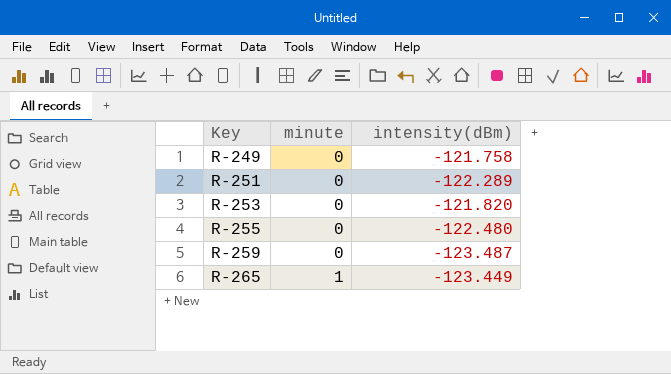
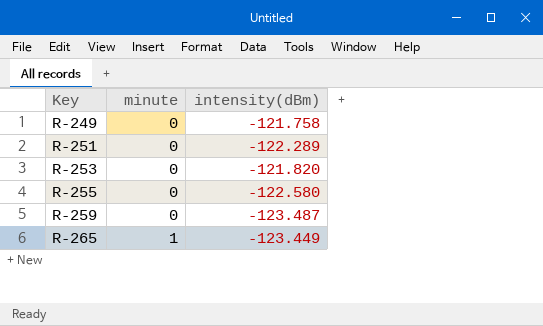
R-255 | intensity(dBm): -122.480 -> -122.580

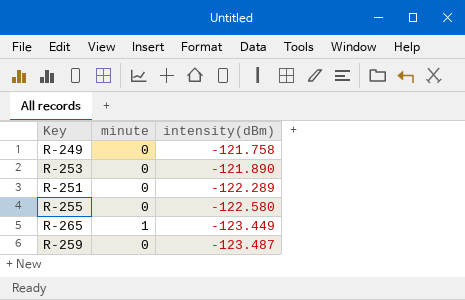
row order: Key ascending -> intensity(dBm) descending
R-253 | intensity(dBm): -121.820 -> -121.890

